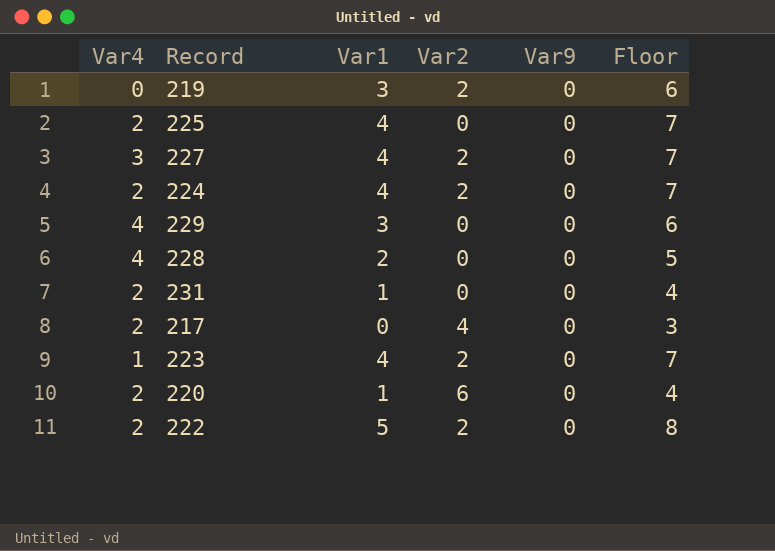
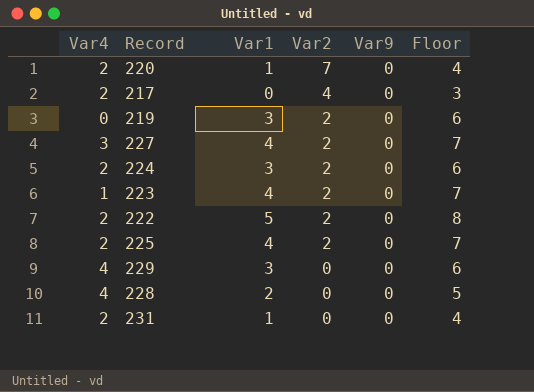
row order: none -> Var2 descending
220 | Var2: 6 -> 7
224 | Var1: 4 -> 3
224 | Floor: 7 -> 6
225 | Var2: 0 -> 2

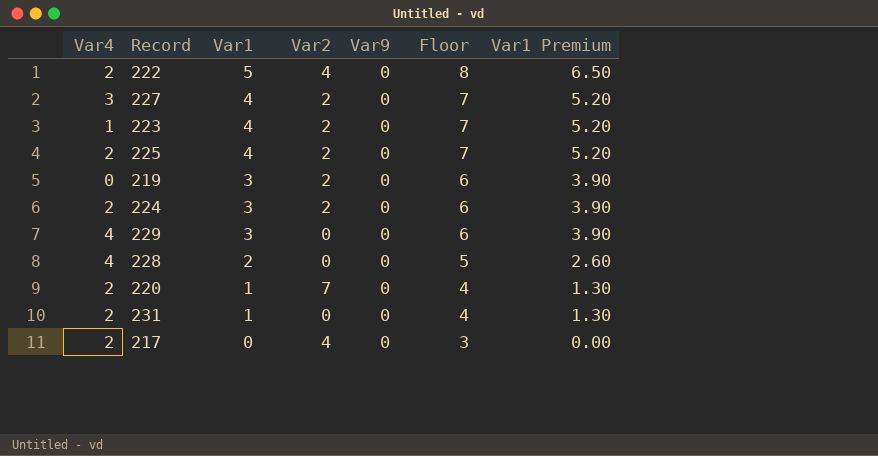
row order: Var2 descending -> Var1 descending
column Var1 Premium | formula: none -> [Var1] * 1.3
222 | Var2: 2 -> 4

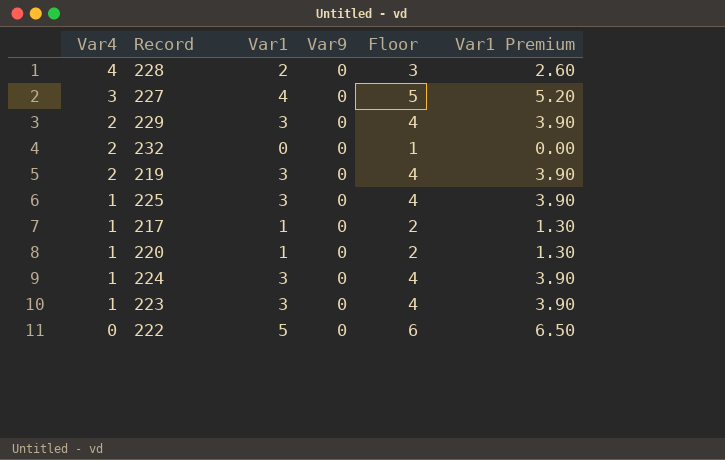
row order: Var1 descending -> Var4 descending
column Var2 | position: 4 -> none
column Floor | formula: [Var1] + 3 -> [Var1] + 1
row 231: 2 | 1 | 0 | 0 | 4 | 1.30 -> none
229 | Var4: 4 -> 2
row 232: none -> 2 | 0 | 0 | 1 | 0.00
219 | Var4: 0 -> 2
225 | Var4: 2 -> 1
225 | Var1: 4 -> 3
225 | Var1 Premium: 5.20 -> 3.90
217 | Var4: 2 -> 1
217 | Var1: 0 -> 1
217 | Var1 Premium: 0.00 -> 1.30
220 | Var4: 2 -> 1
224 | Var4: 2 -> 1
223 | Var1: 4 -> 3
223 | Var1 Premium: 5.20 -> 3.90
222 | Var4: 2 -> 0

